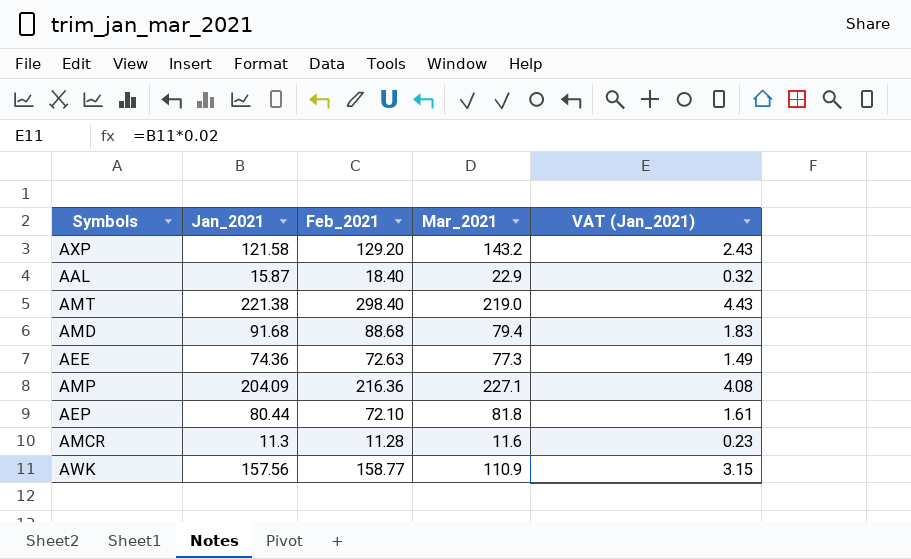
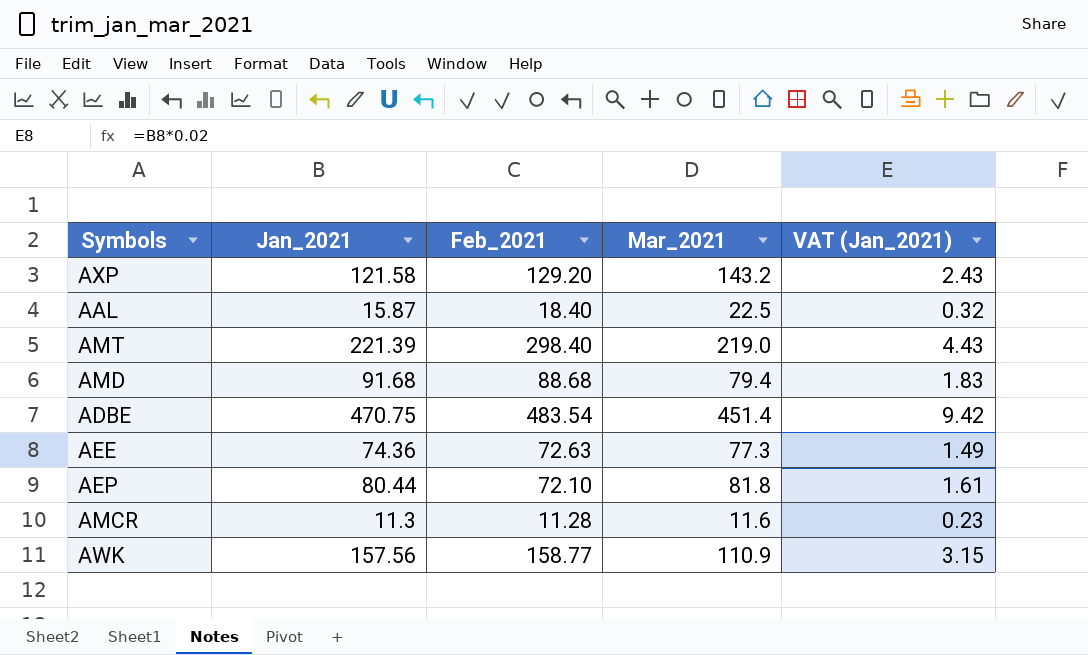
row AMP: 204.09 | 216.36 | 227.1 | 4.08 -> none
AAL | Mar_2021: 22.9 -> 22.5
AMT | Jan_2021: 221.38 -> 221.39
row ADBE: none -> 470.75 | 483.54 | 451.4 | 9.42

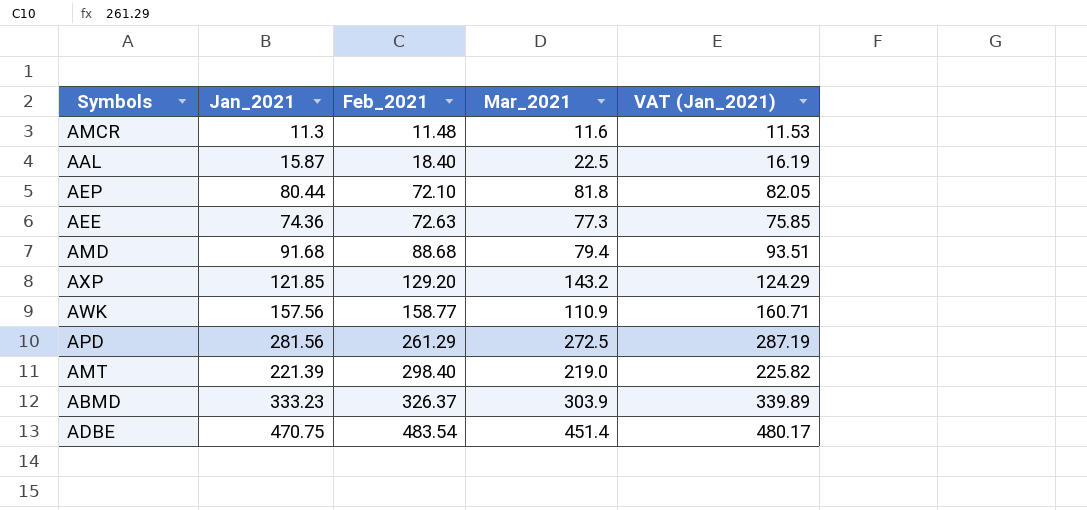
row order: none -> Feb_2021 ascending
column VAT (Jan_2021) | formula: [Jan_2021] * 0.02 -> [Jan_2021] * 1.02
AMCR | Feb_2021: 11.28 -> 11.48
AXP | Jan_2021: 121.58 -> 121.85
row APD: none -> 281.56 | 261.29 | 272.5 | 287.19
row ABMD: none -> 333.23 | 326.37 | 303.9 | 339.89

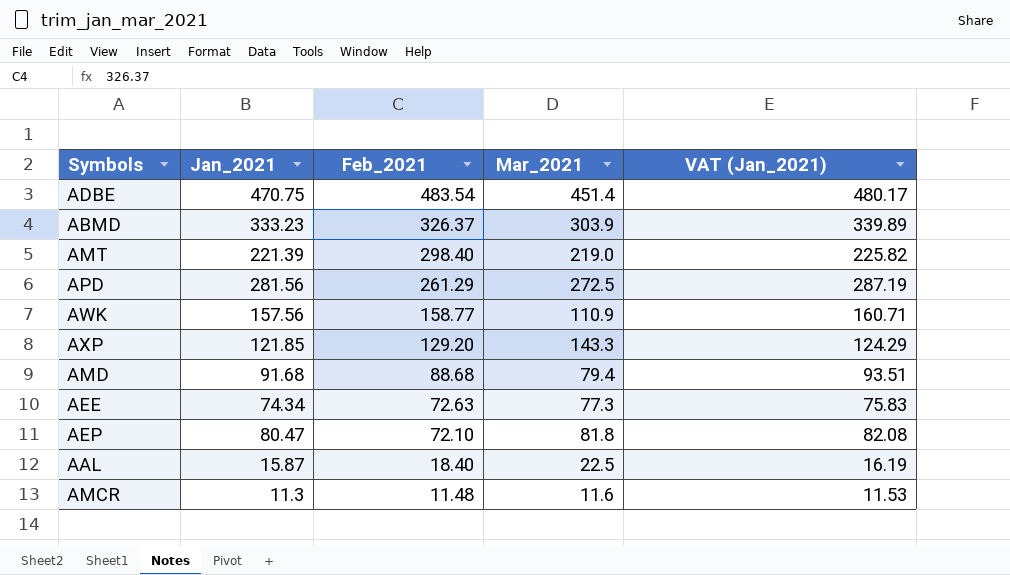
row order: Feb_2021 ascending -> Feb_2021 descending
AXP | Mar_2021: 143.2 -> 143.3
AEE | Jan_2021: 74.36 -> 74.34
AEE | VAT (Jan_2021): 75.85 -> 75.83
AEP | Jan_2021: 80.44 -> 80.47
AEP | VAT (Jan_2021): 82.05 -> 82.08

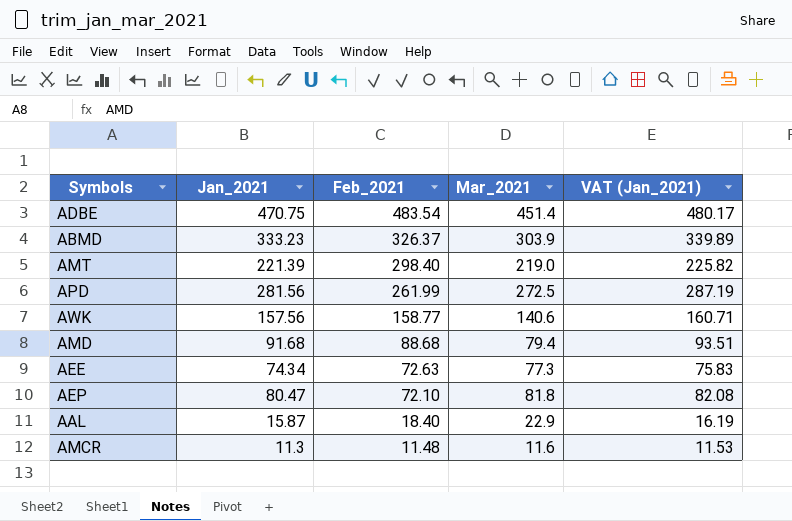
row AXP: 121.85 | 129.20 | 143.3 | 124.29 -> none
APD | Feb_2021: 261.29 -> 261.99
AWK | Mar_2021: 110.9 -> 140.6
AAL | Mar_2021: 22.5 -> 22.9

